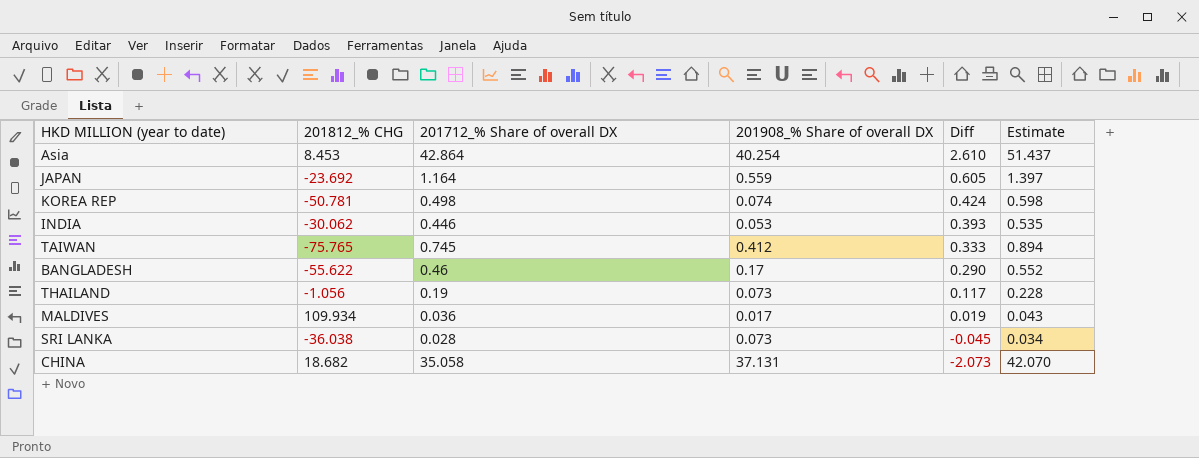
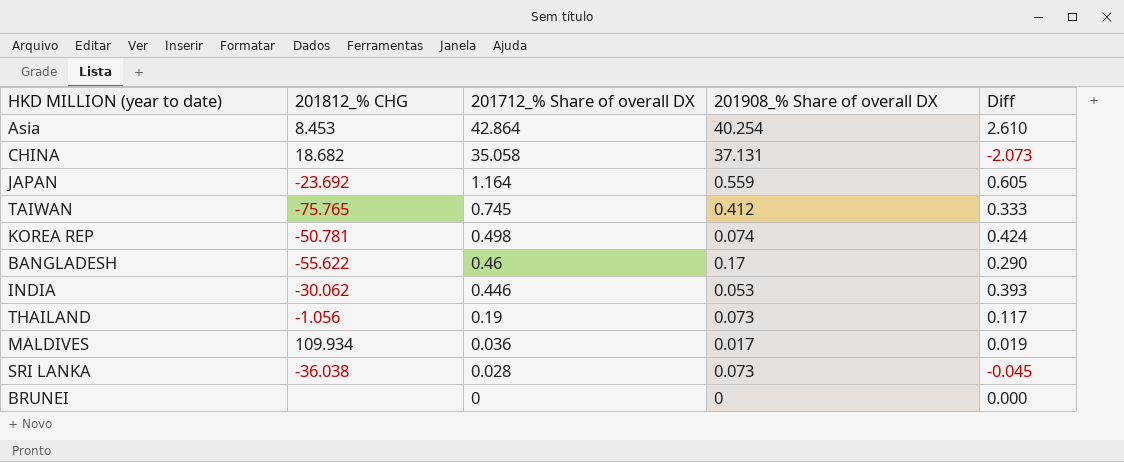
row order: Diff descending -> 201712_% Share of overall DX descending
column Estimate | formula: [201712_% Share of overall DX] * 1.2 -> none
row BRUNEI: none -> none | 0 | 0 | 0.000

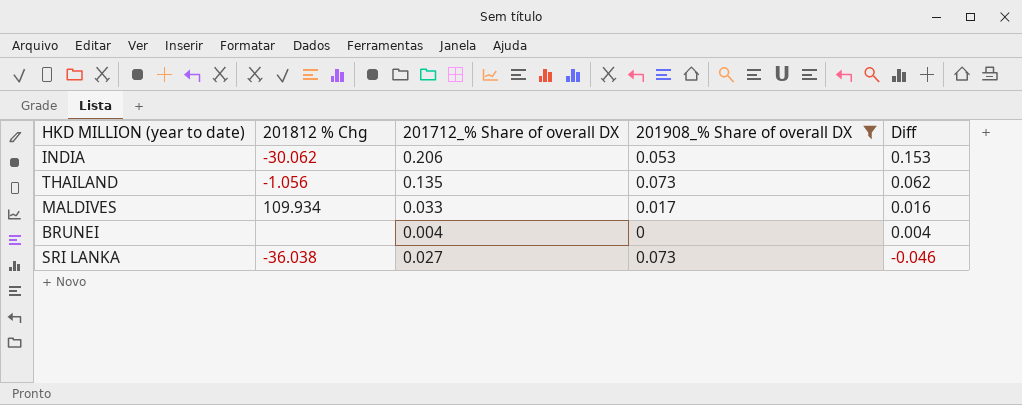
filter: none -> 201908_% Share of overall DX <= 0.073
row order: 201712_% Share of overall DX descending -> Diff descending
column name: 201812_% CHG -> 201812 % Chg
INDIA | 201712_% Share of overall DX: 0.446 -> 0.206
INDIA | Diff: 0.393 -> 0.153
THAILAND | 201712_% Share of overall DX: 0.19 -> 0.135
THAILAND | Diff: 0.117 -> 0.062
MALDIVES | 201712_% Share of overall DX: 0.036 -> 0.033
MALDIVES | Diff: 0.019 -> 0.016
BRUNEI | 201712_% Share of overall DX: 0 -> 0.004
BRUNEI | Diff: 0.000 -> 0.004
SRI LANKA | 201712_% Share of overall DX: 0.028 -> 0.027
SRI LANKA | Diff: -0.045 -> -0.046

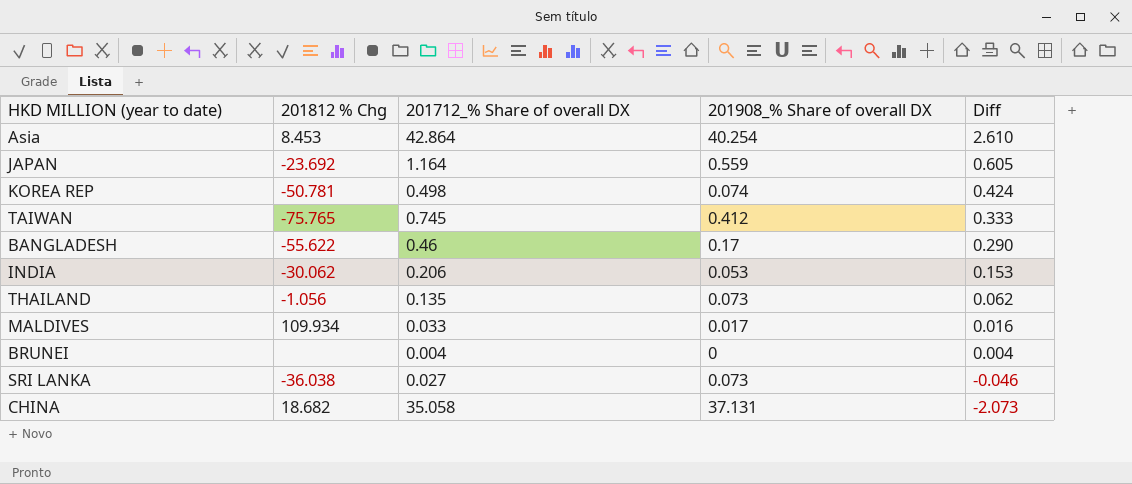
filter: 201908_% Share of overall DX <= 0.073 -> none

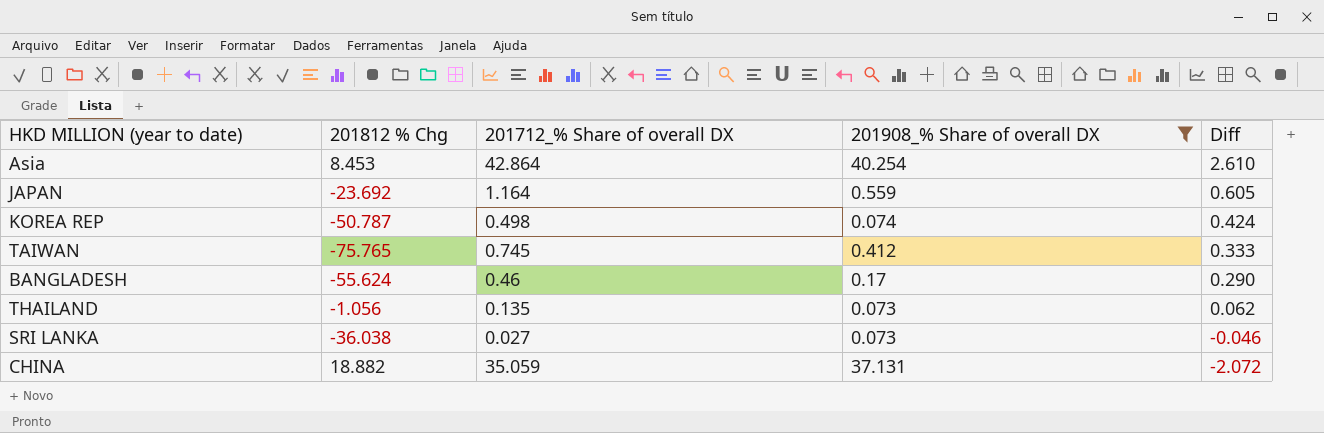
filter: none -> 201908_% Share of overall DX >= 0.073
KOREA REP | 201812 % Chg: -50.781 -> -50.787
BANGLADESH | 201812 % Chg: -55.622 -> -55.624
CHINA | 201812 % Chg: 18.682 -> 18.882
CHINA | 201712_% Share of overall DX: 35.058 -> 35.059
CHINA | Diff: -2.073 -> -2.072

